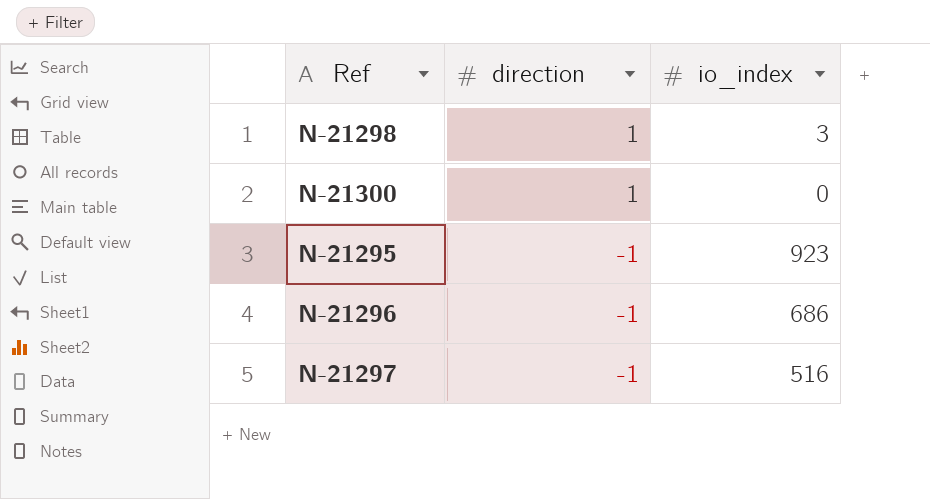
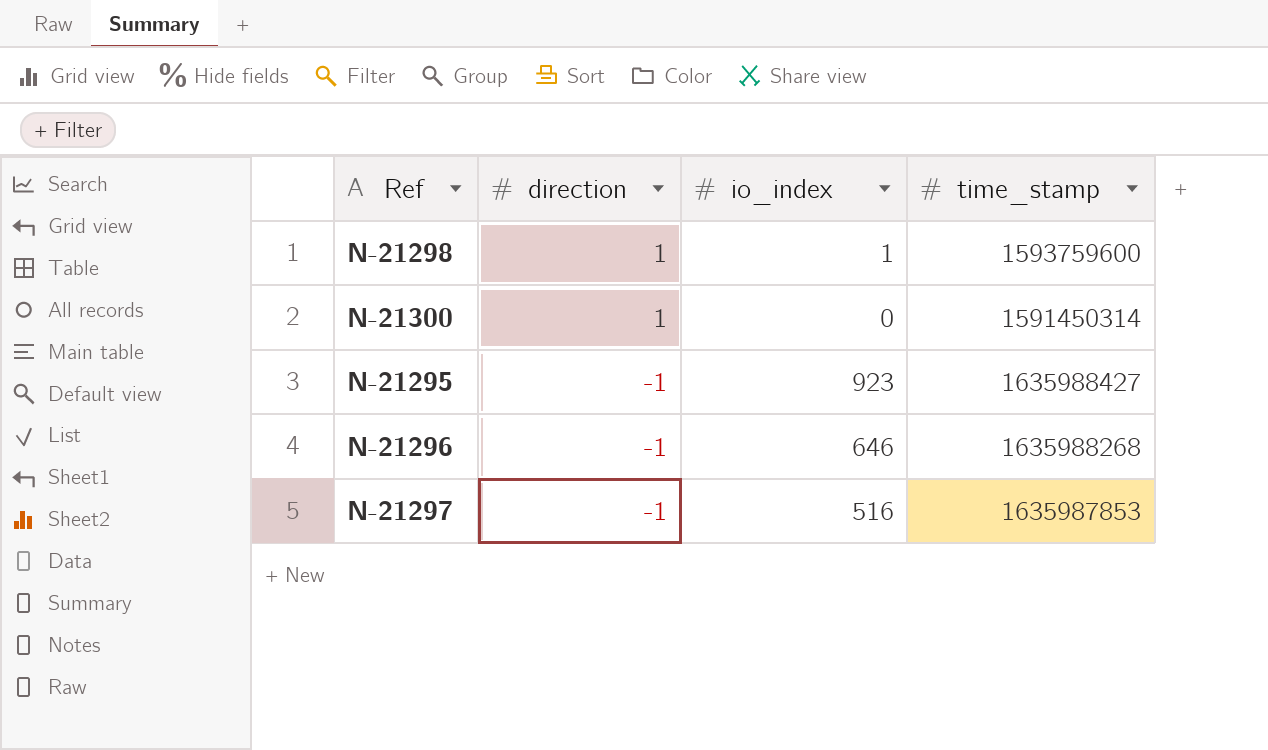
column time_stamp | position: none -> 4
N-21298 | io_index: 3 -> 1
N-21296 | io_index: 686 -> 646

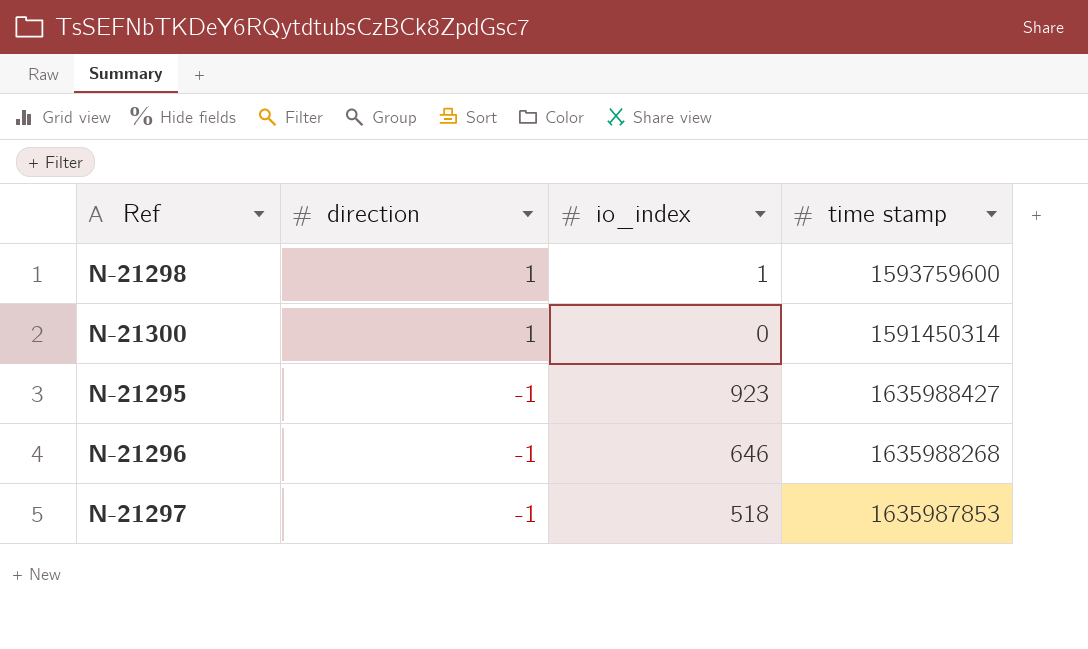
column name: time_stamp -> time stamp
N-21297 | io_index: 516 -> 518

